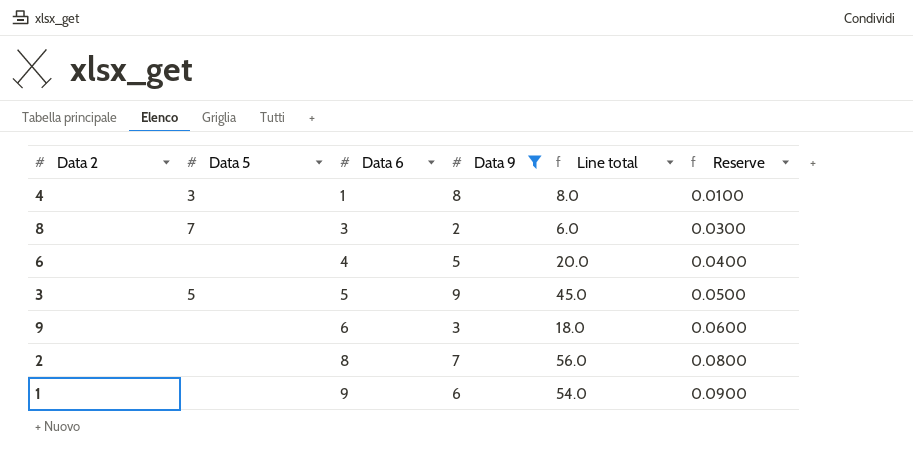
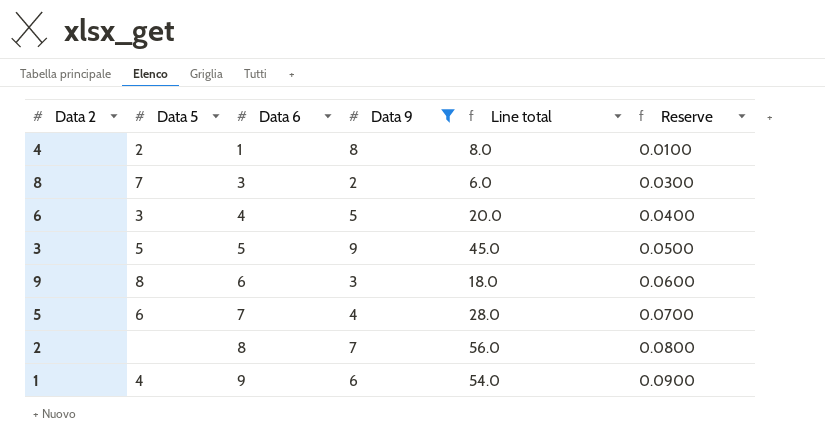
4 | Data 5: 3 -> 2
6 | Data 5: none -> 3
9 | Data 5: none -> 8
row 5: none -> 6 | 7 | 4 | 28.0 | 0.0700
1 | Data 5: none -> 4

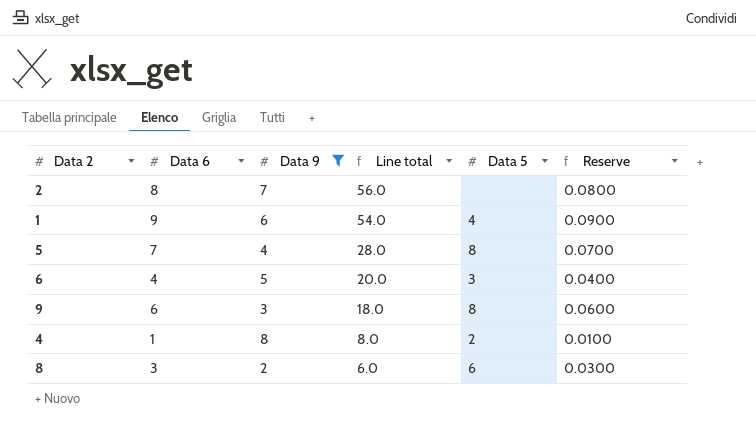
row order: Data 6 ascending -> Line total descending
column Data 5 | position: 2 -> 5
row 3: 5 | 5 | 9 | 45.0 | 0.0500 -> none
5 | Data 5: 6 -> 8
8 | Data 5: 7 -> 6

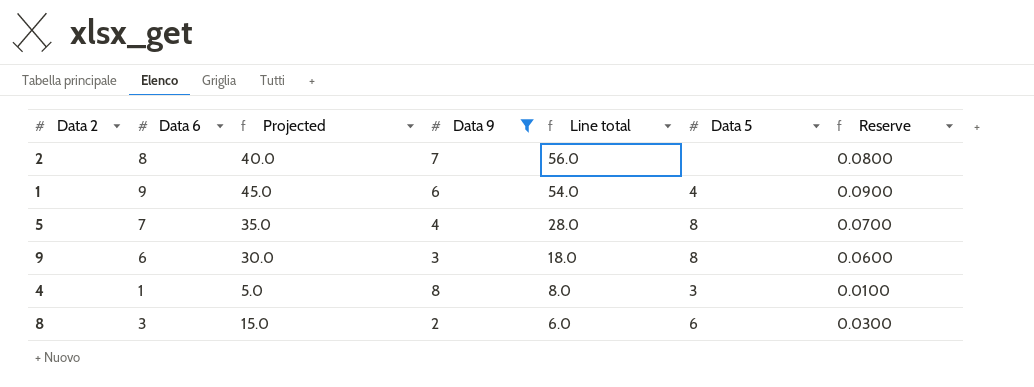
column Projected | formula: none -> [Data 6] * 5
row 6: 4 | 5 | 20.0 | 3 | 0.0400 -> none
4 | Data 5: 2 -> 3

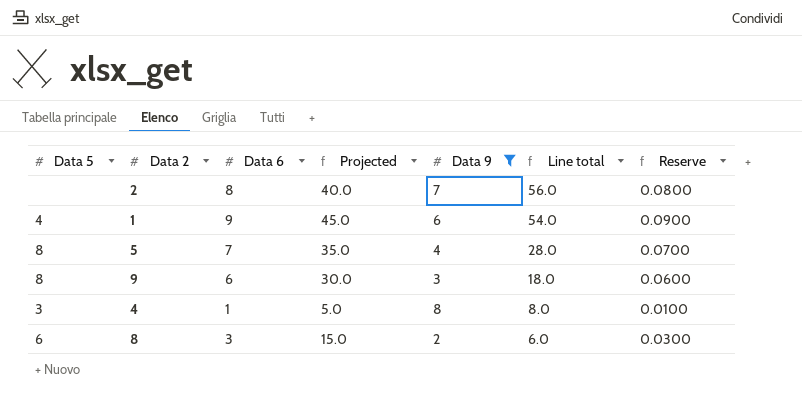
column Data 5 | position: 6 -> 1

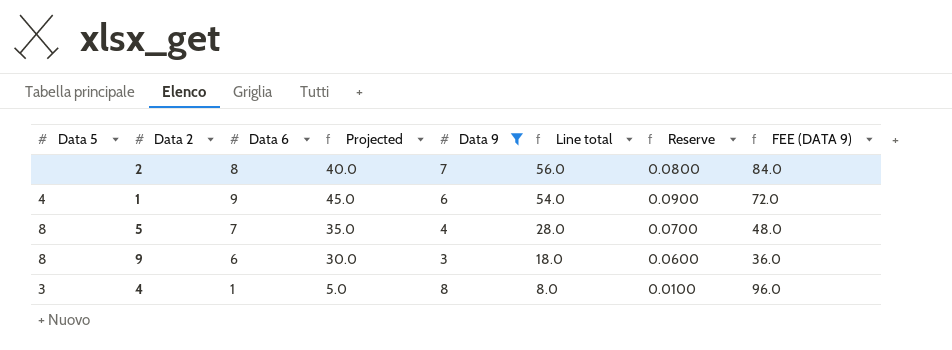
column FEE (DATA 9) | formula: none -> [Data 9] * 12
row 8: 6 | 3 | 15.0 | 2 | 6.0 | 0.0300 -> none

